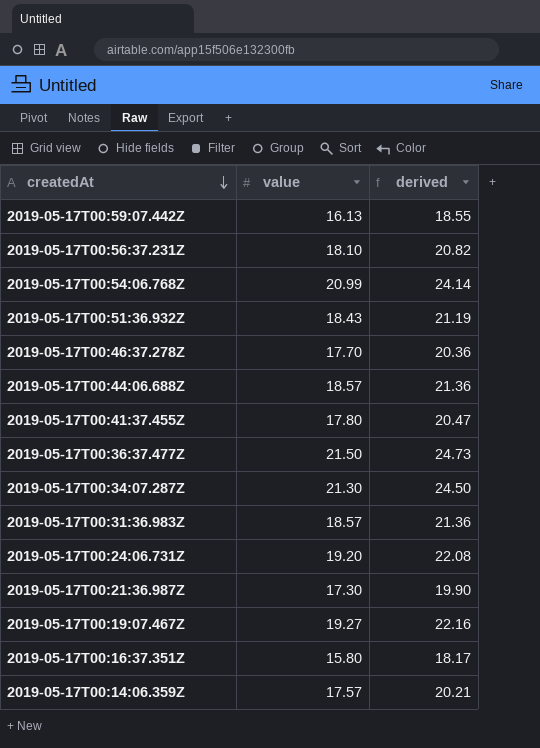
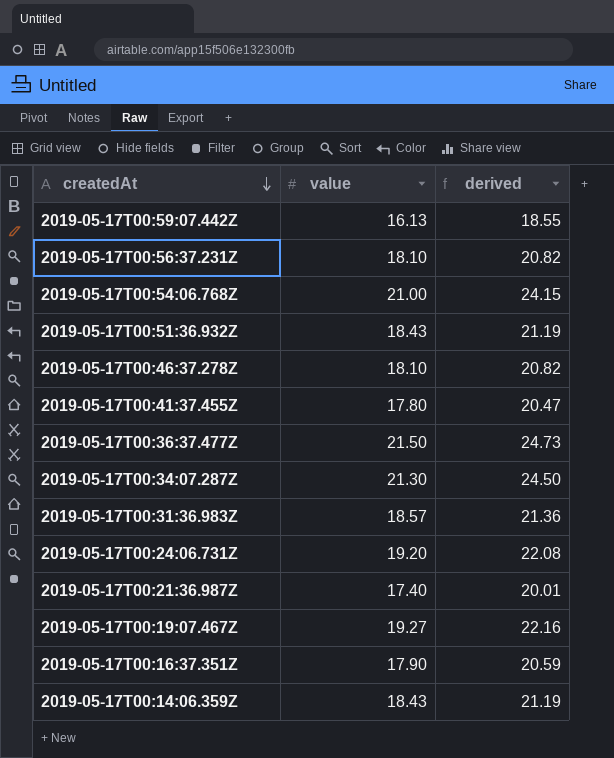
row 2019-05-17T00:44:06.688Z: 18.57 | 21.36 -> none
2019-05-17T00:54:06.768Z | value: 20.99 -> 21.00
2019-05-17T00:54:06.768Z | derived: 24.14 -> 24.15
2019-05-17T00:46:37.278Z | value: 17.70 -> 18.10
2019-05-17T00:46:37.278Z | derived: 20.36 -> 20.82
2019-05-17T00:21:36.987Z | value: 17.30 -> 17.40
2019-05-17T00:21:36.987Z | derived: 19.90 -> 20.01
2019-05-17T00:16:37.351Z | value: 15.80 -> 17.90
2019-05-17T00:16:37.351Z | derived: 18.17 -> 20.59
2019-05-17T00:14:06.359Z | value: 17.57 -> 18.43
2019-05-17T00:14:06.359Z | derived: 20.21 -> 21.19

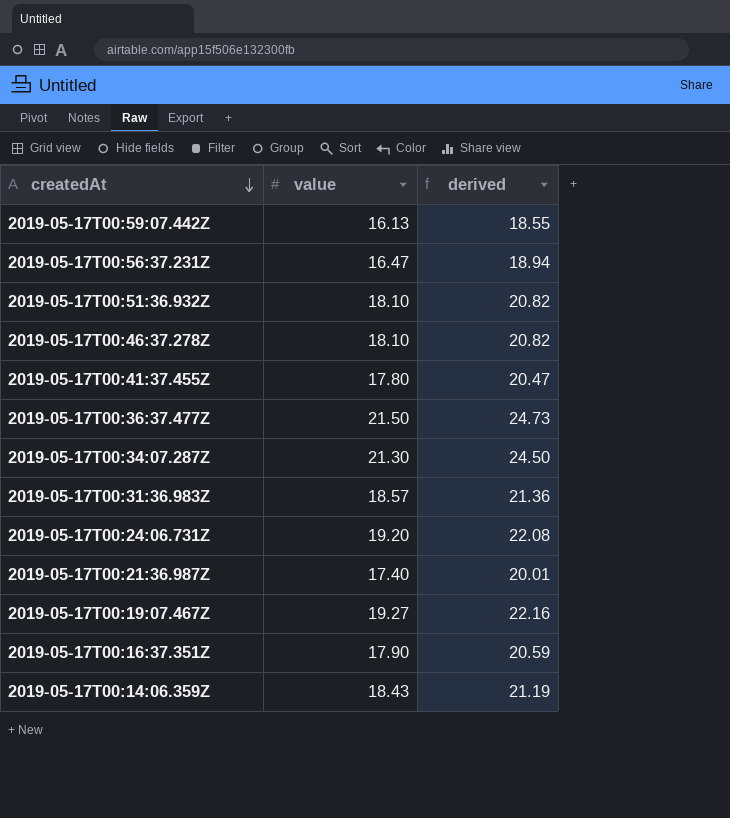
row 2019-05-17T00:54:06.768Z: 21.00 | 24.15 -> none
2019-05-17T00:56:37.231Z | value: 18.10 -> 16.47
2019-05-17T00:56:37.231Z | derived: 20.82 -> 18.94
2019-05-17T00:51:36.932Z | value: 18.43 -> 18.10
2019-05-17T00:51:36.932Z | derived: 21.19 -> 20.82

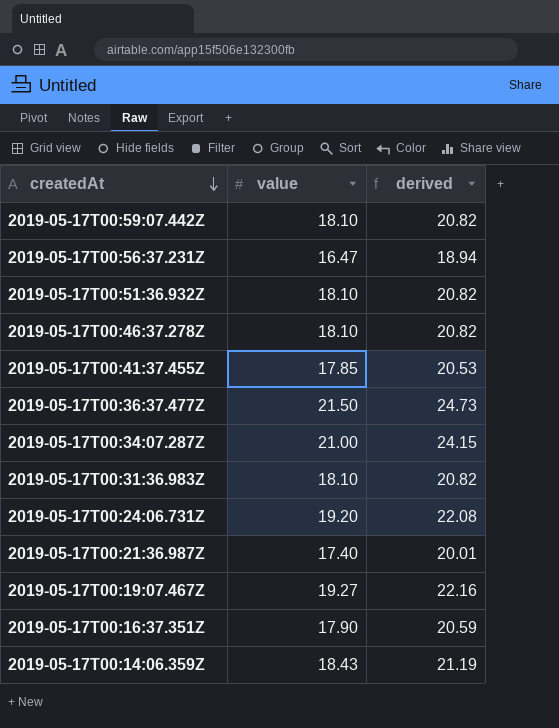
2019-05-17T00:59:07.442Z | value: 16.13 -> 18.10
2019-05-17T00:59:07.442Z | derived: 18.55 -> 20.82
2019-05-17T00:41:37.455Z | value: 17.80 -> 17.85
2019-05-17T00:41:37.455Z | derived: 20.47 -> 20.53
2019-05-17T00:34:07.287Z | value: 21.30 -> 21.00
2019-05-17T00:34:07.287Z | derived: 24.50 -> 24.15
2019-05-17T00:31:36.983Z | value: 18.57 -> 18.10
2019-05-17T00:31:36.983Z | derived: 21.36 -> 20.82

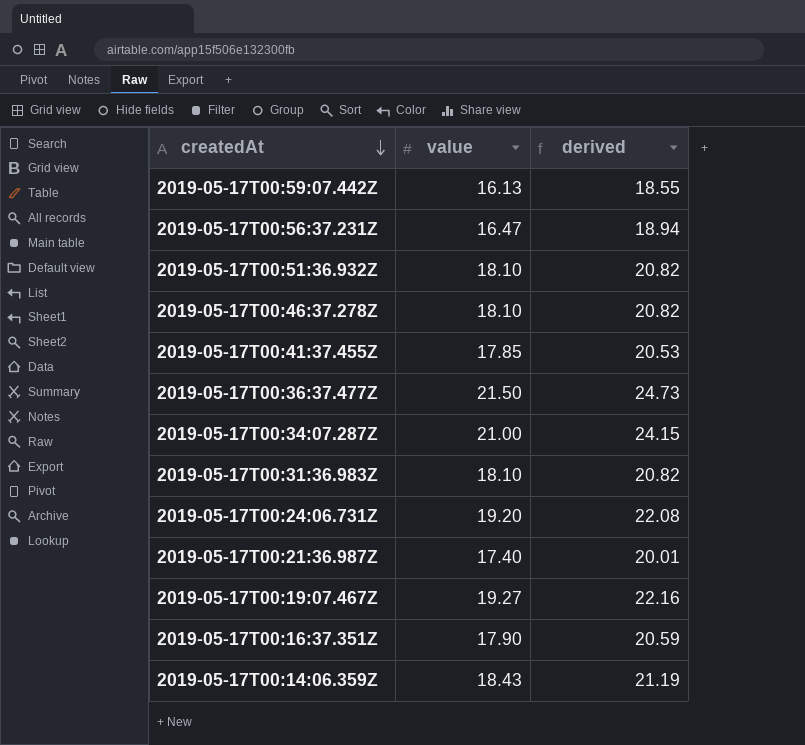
2019-05-17T00:59:07.442Z | value: 18.10 -> 16.13
2019-05-17T00:59:07.442Z | derived: 20.82 -> 18.55

